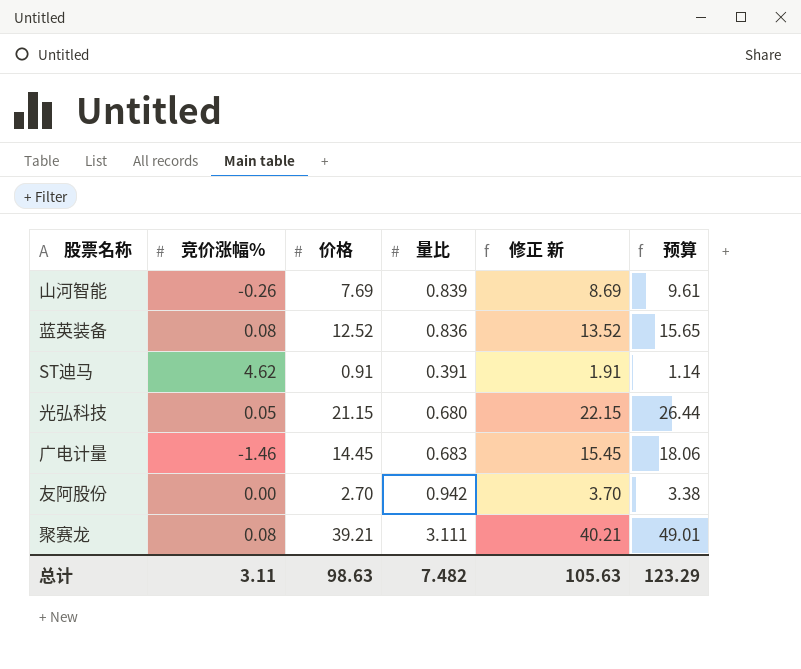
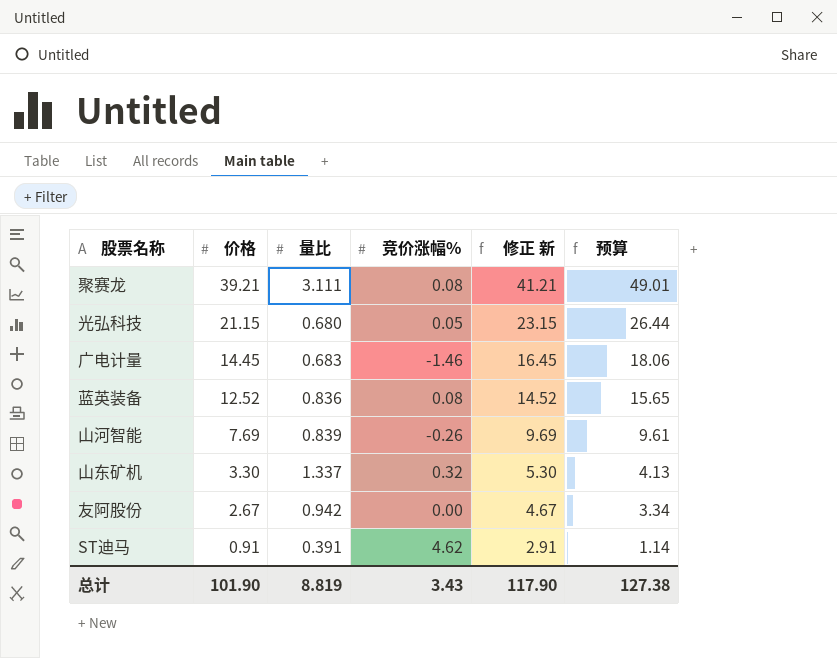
row order: none -> 价格 descending
column 竞价涨幅% | position: 2 -> 4
column 修正 新 | formula: [价格] + 1 -> [价格] + 2
row 山东矿机: none -> 3.30 | 1.337 | 0.32 | 5.30 | 4.13
友阿股份 | 价格: 2.70 -> 2.67
友阿股份 | 预算: 3.38 -> 3.34
总计 | 价格: 98.63 -> 101.90
总计 | 量比: 7.482 -> 8.819
总计 | 竞价涨幅%: 3.11 -> 3.43
总计 | 修正 新: 105.63 -> 117.90
总计 | 预算: 123.29 -> 127.38

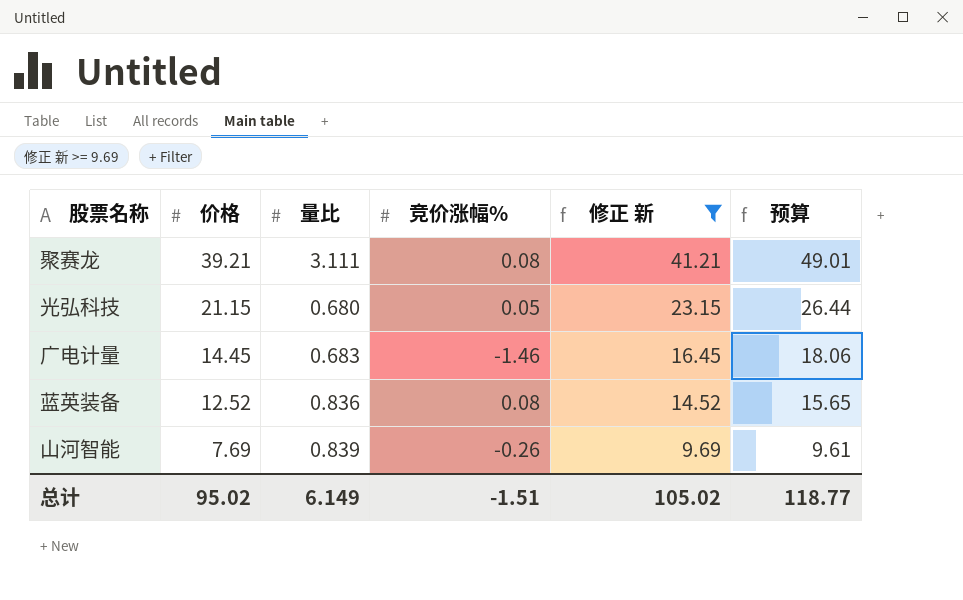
filter: none -> 修正 新 >= 9.69
总计 | 价格: 101.90 -> 95.02
总计 | 量比: 8.819 -> 6.149
总计 | 竞价涨幅%: 3.43 -> -1.51
总计 | 修正 新: 117.90 -> 105.02
总计 | 预算: 127.38 -> 118.77

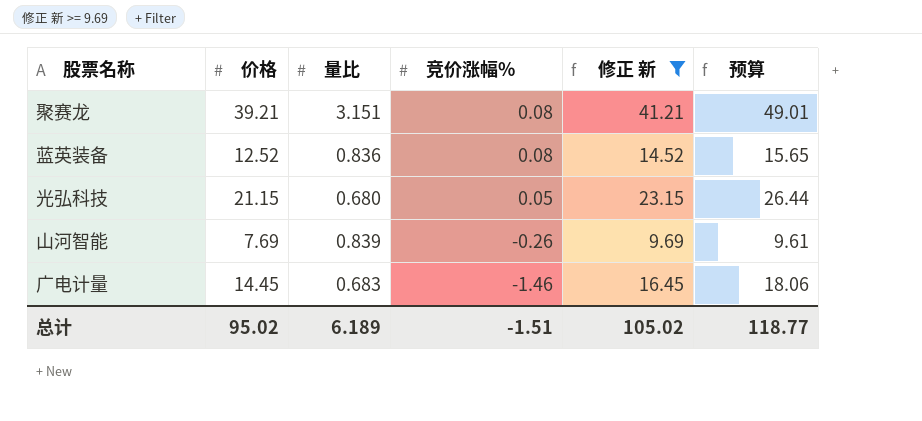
row order: 价格 descending -> 竞价涨幅% descending
聚赛龙 | 量比: 3.111 -> 3.151
总计 | 量比: 6.149 -> 6.189

